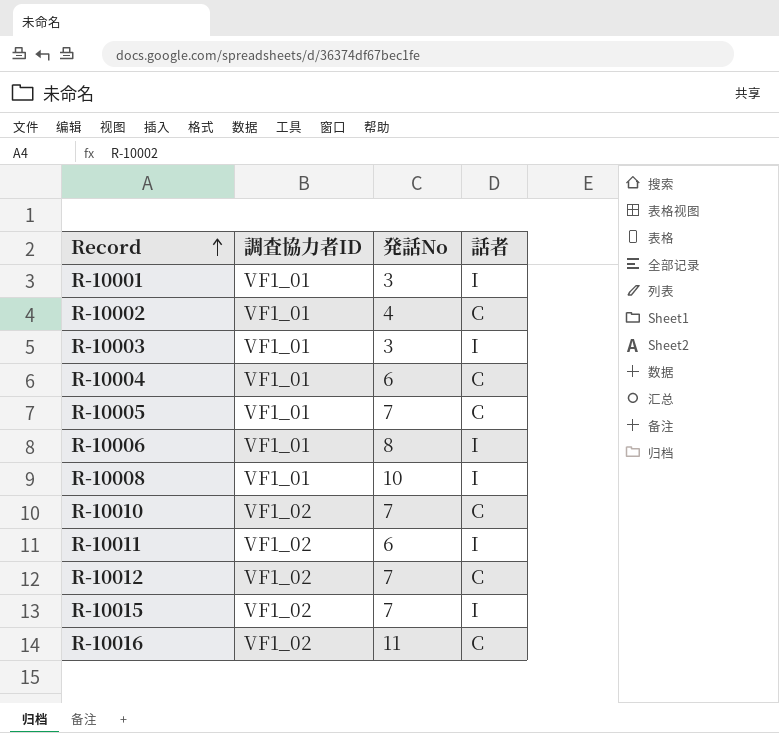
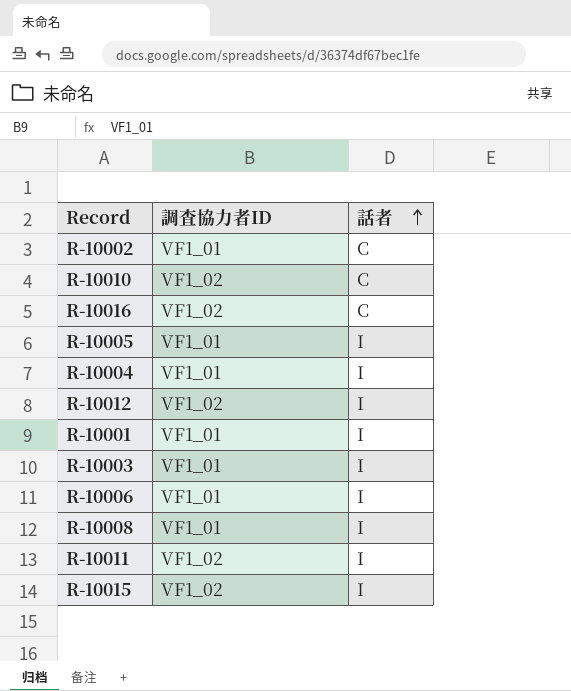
row order: Record ascending -> 話者 ascending
column 発話No | position: 3 -> none
R-10005 | 話者: C -> I
R-10004 | 話者: C -> I
R-10012 | 話者: C -> I

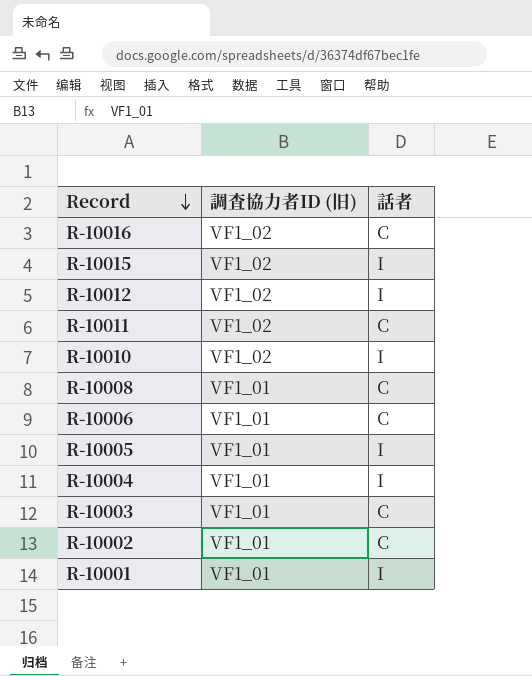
row order: 話者 ascending -> Record descending
column name: 調査協力者ID -> 調査協力者ID (旧)
R-10011 | 話者: I -> C
R-10010 | 話者: C -> I
R-10008 | 話者: I -> C
R-10006 | 話者: I -> C
R-10003 | 話者: I -> C

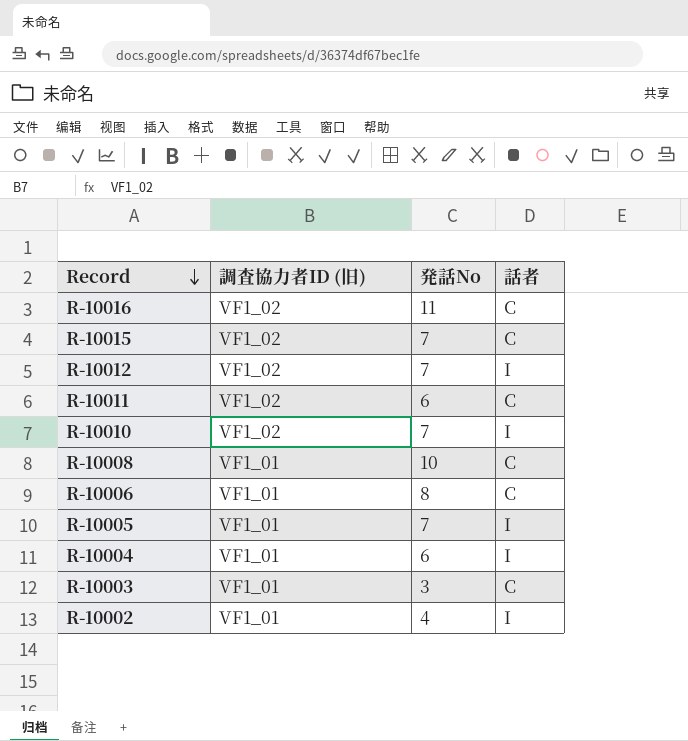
column 発話No | position: none -> 3
row R-10001: VF1_01 | I -> none
R-10015 | 話者: I -> C
R-10002 | 話者: C -> I

